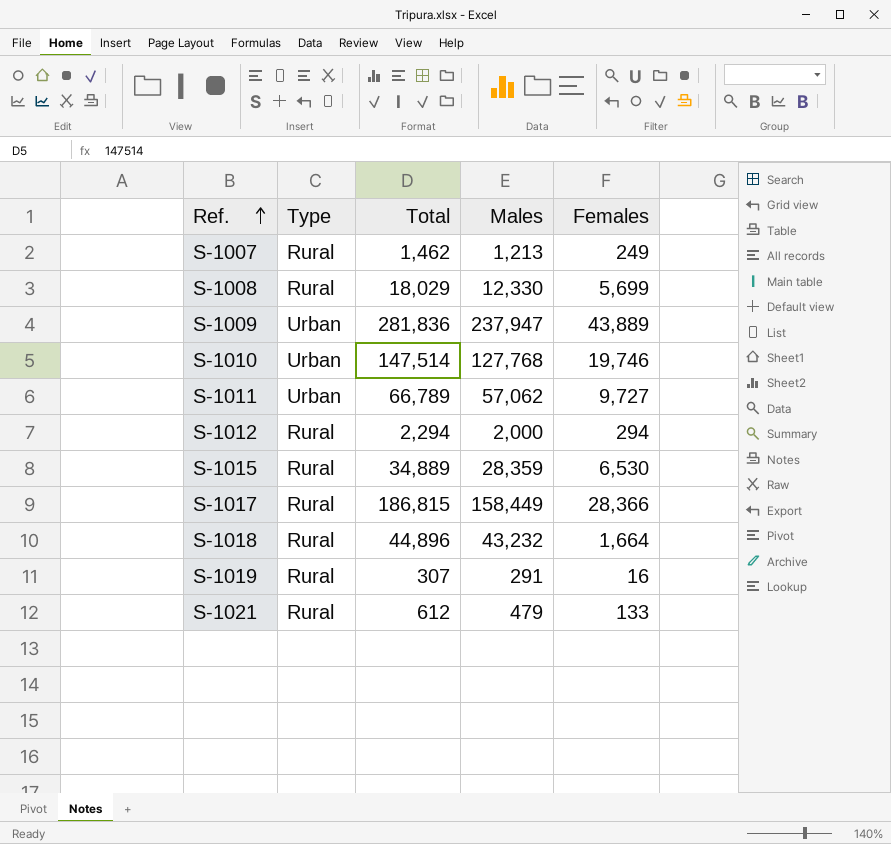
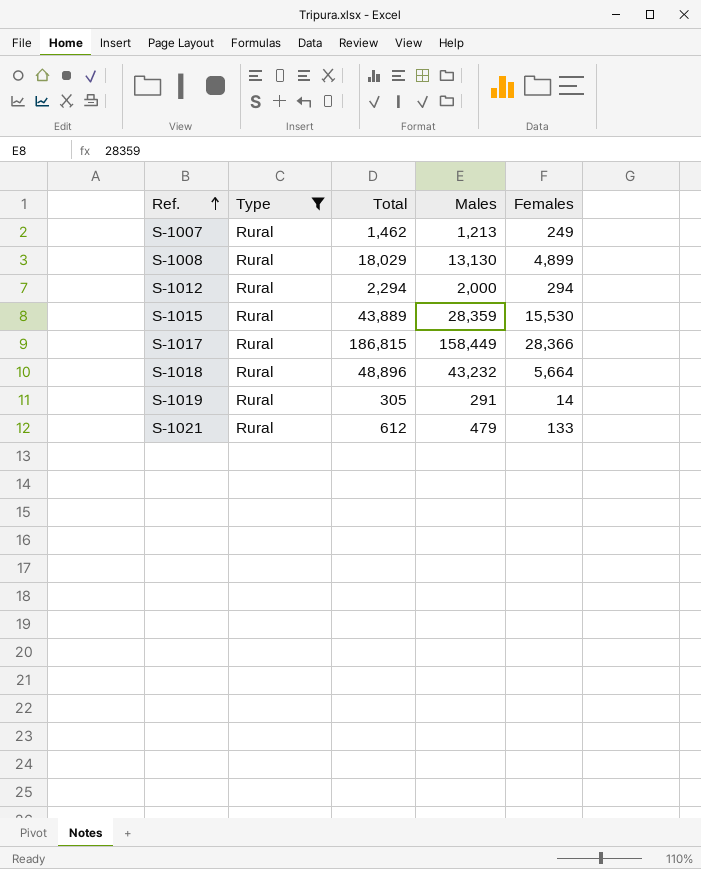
filter: none -> Type = Rural
S-1008 | Males: 12,330 -> 13,130
S-1008 | Females: 5,699 -> 4,899
S-1015 | Total: 34,889 -> 43,889
S-1015 | Females: 6,530 -> 15,530
S-1018 | Total: 44,896 -> 48,896
S-1018 | Females: 1,664 -> 5,664
S-1019 | Total: 307 -> 305
S-1019 | Females: 16 -> 14

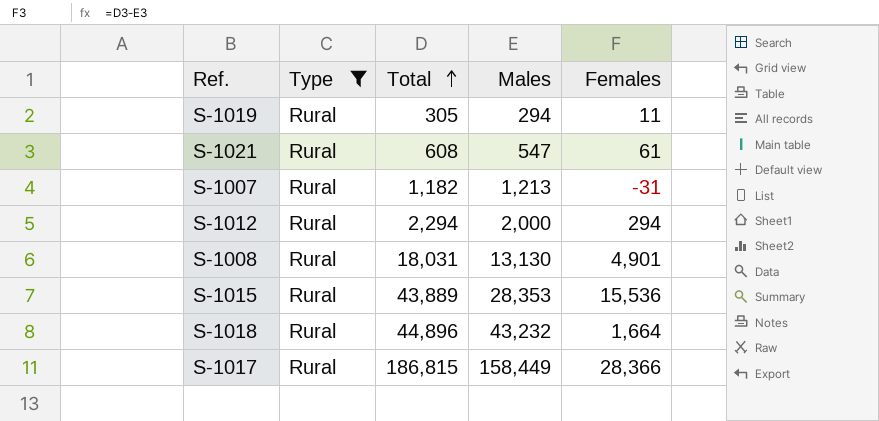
row order: Ref. ascending -> Total ascending
S-1019 | Males: 291 -> 294
S-1019 | Females: 14 -> 11
S-1021 | Total: 612 -> 608
S-1021 | Males: 479 -> 547
S-1021 | Females: 133 -> 61
S-1007 | Total: 1,462 -> 1,182
S-1007 | Females: 249 -> -31
S-1008 | Total: 18,029 -> 18,031
S-1008 | Females: 4,899 -> 4,901
S-1015 | Males: 28,359 -> 28,353
S-1015 | Females: 15,530 -> 15,536
S-1018 | Total: 48,896 -> 44,896
S-1018 | Females: 5,664 -> 1,664

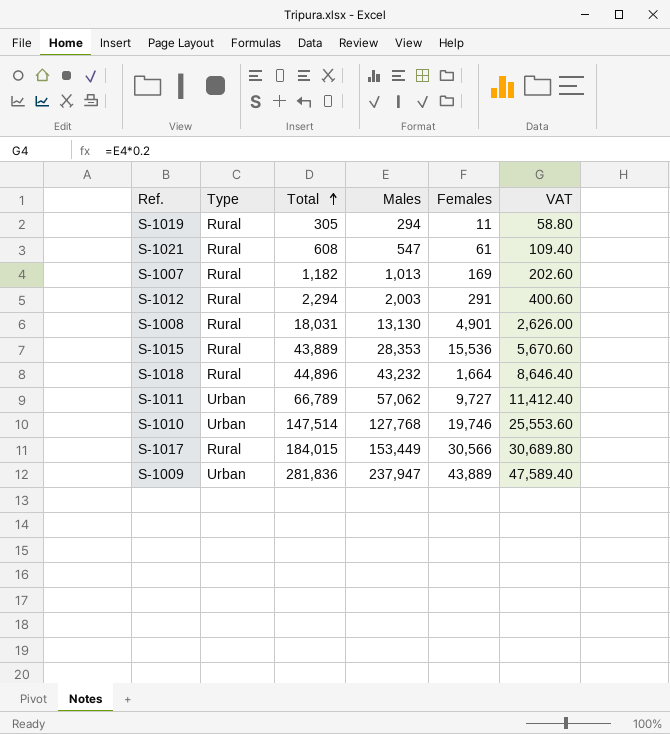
filter: Type = Rural -> none
column VAT | formula: none -> [Males] * 0.2
S-1007 | Males: 1,213 -> 1,013
S-1007 | Females: -31 -> 169
S-1012 | Males: 2,000 -> 2,003
S-1012 | Females: 294 -> 291
S-1017 | Total: 186,815 -> 184,015
S-1017 | Males: 158,449 -> 153,449
S-1017 | Females: 28,366 -> 30,566

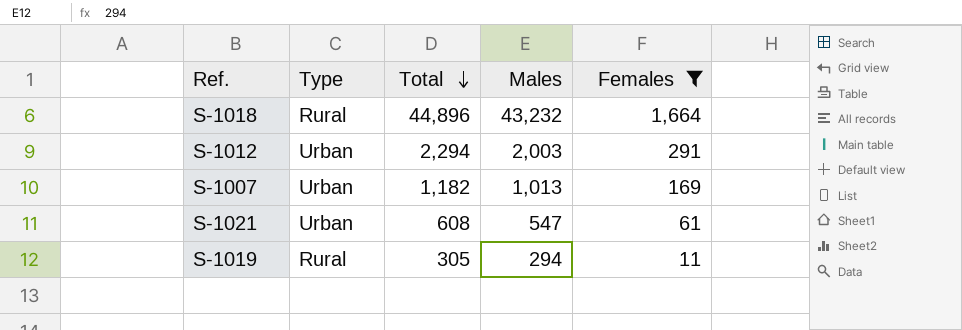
filter: none -> Females <= 1,664
row order: Total ascending -> Total descending
column VAT | formula: [Males] * 0.2 -> none
S-1012 | Type: Rural -> Urban
S-1007 | Type: Rural -> Urban
S-1021 | Type: Rural -> Urban

